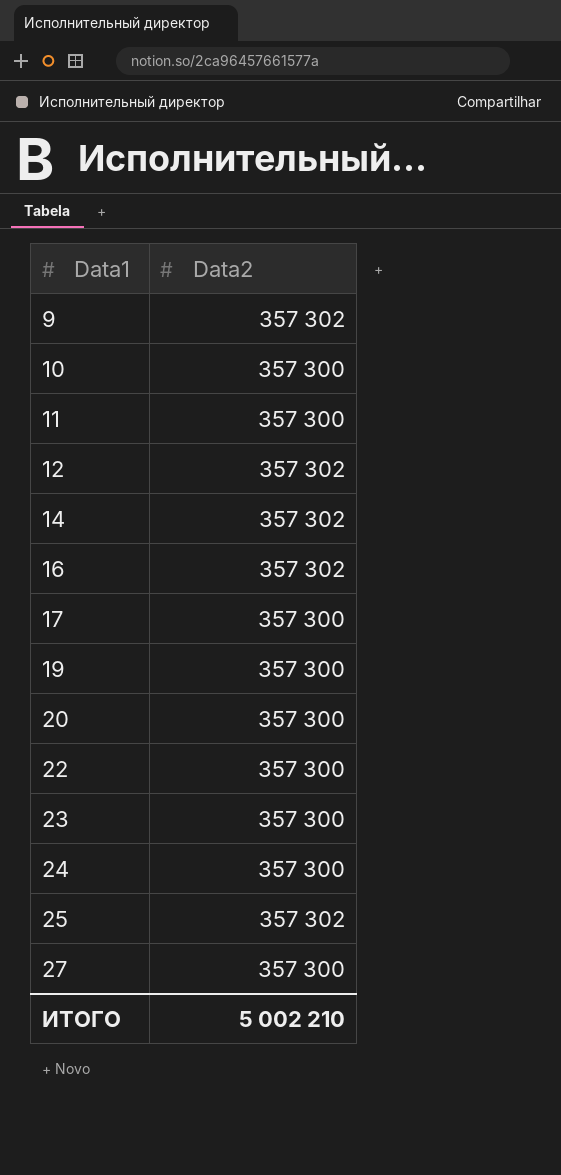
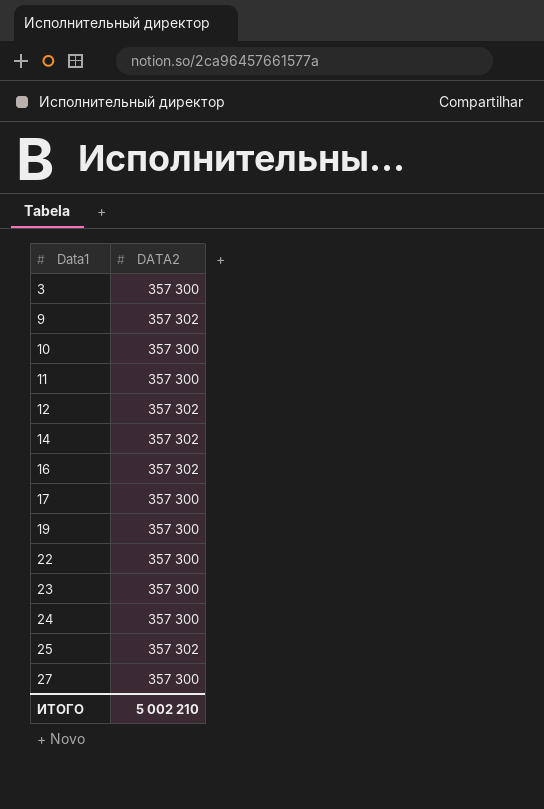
column name: Data2 -> DATA2
row 20: 357 300 -> none
row 3: none -> 357 300

